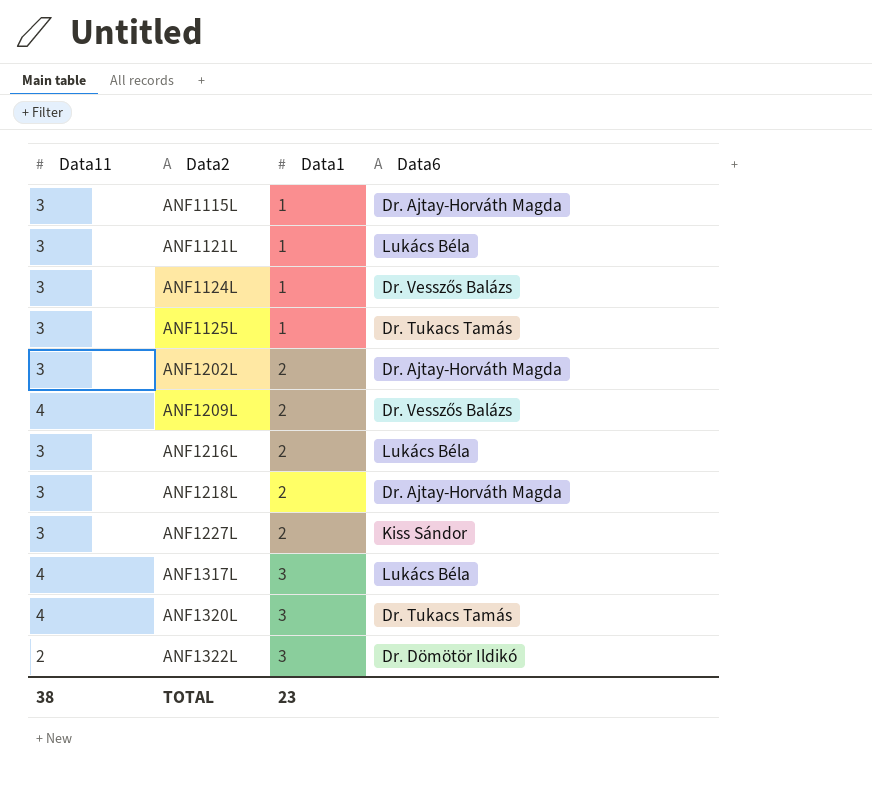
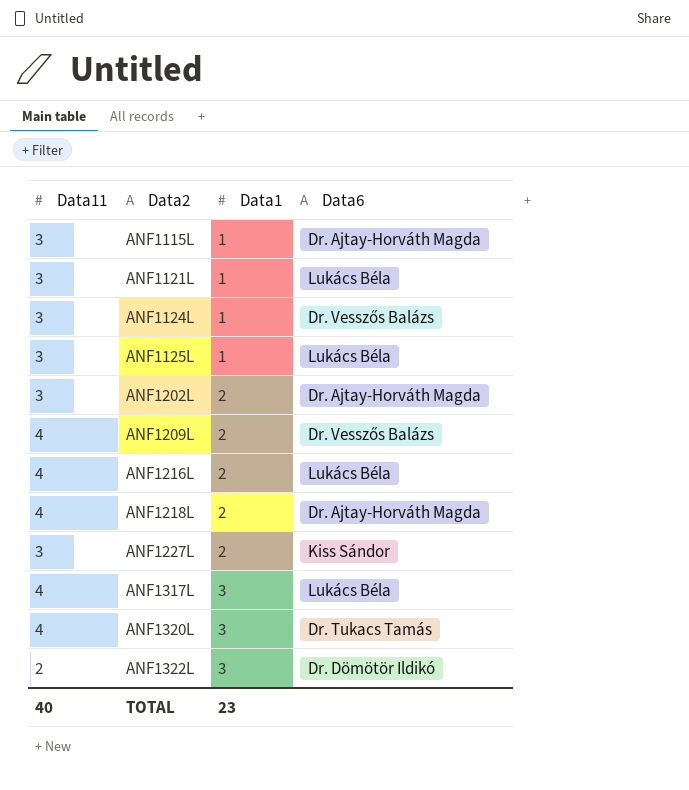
ANF1125L | Data6: Dr. Tukacs Tamás -> Lukács Béla
ANF1216L | Data11: 3 -> 4
ANF1218L | Data11: 3 -> 4
TOTAL | Data11: 38 -> 40

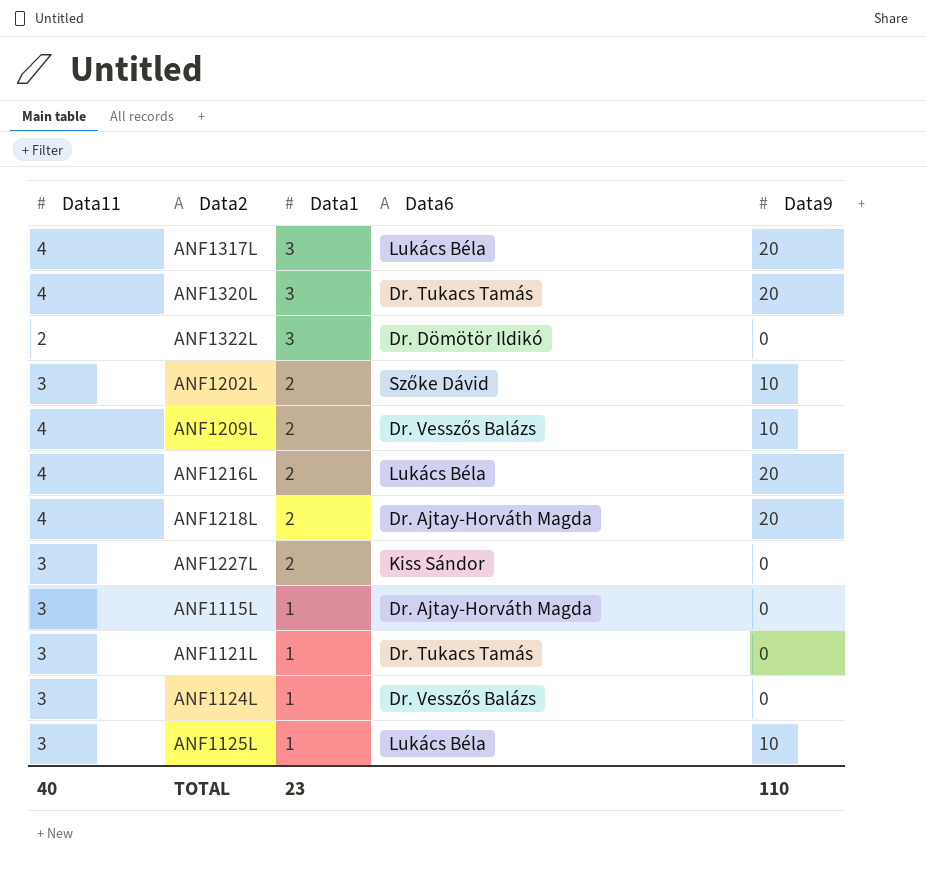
row order: Data2 ascending -> Data1 descending
column Data9 | position: none -> 5
ANF1202L | Data6: Dr. Ajtay-Horváth Magda -> Szőke Dávid
ANF1121L | Data6: Lukács Béla -> Dr. Tukacs Tamás

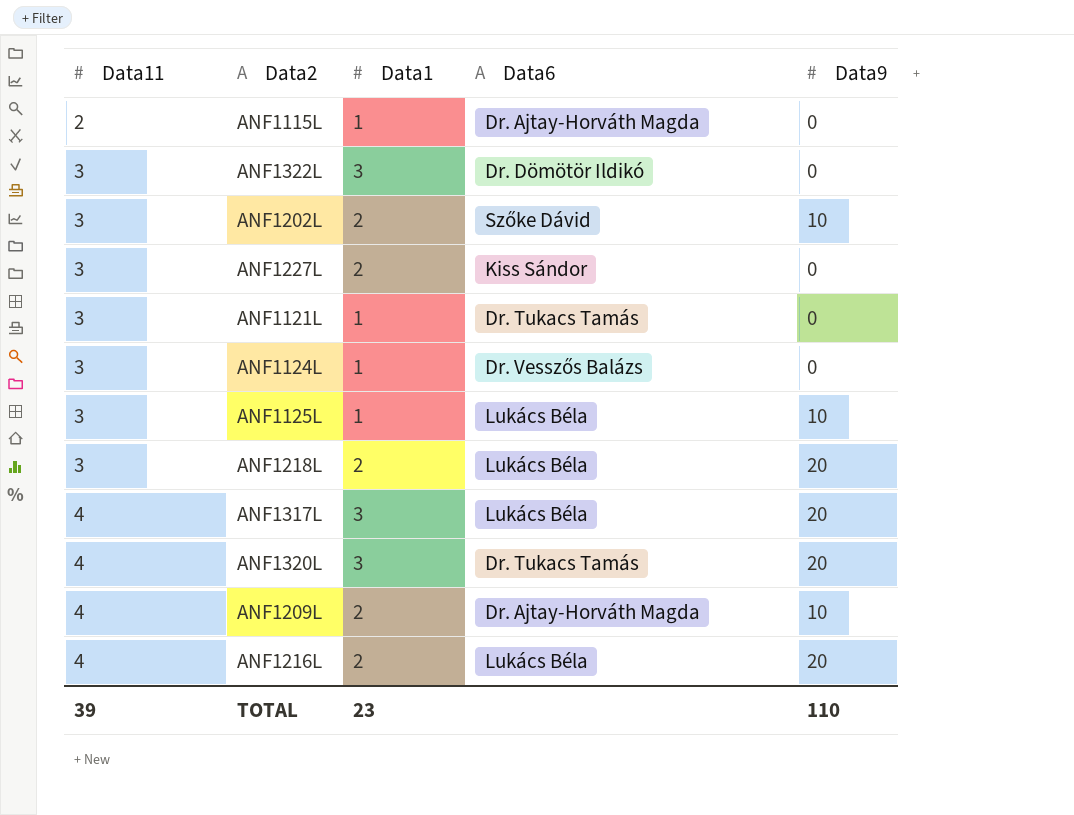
row order: Data1 descending -> Data11 ascending
ANF1115L | Data11: 3 -> 2
ANF1322L | Data11: 2 -> 3
ANF1218L | Data11: 4 -> 3
ANF1218L | Data6: Dr. Ajtay-Horváth Magda -> Lukács Béla
ANF1209L | Data6: Dr. Vesszős Balázs -> Dr. Ajtay-Horváth Magda
TOTAL | Data11: 40 -> 39

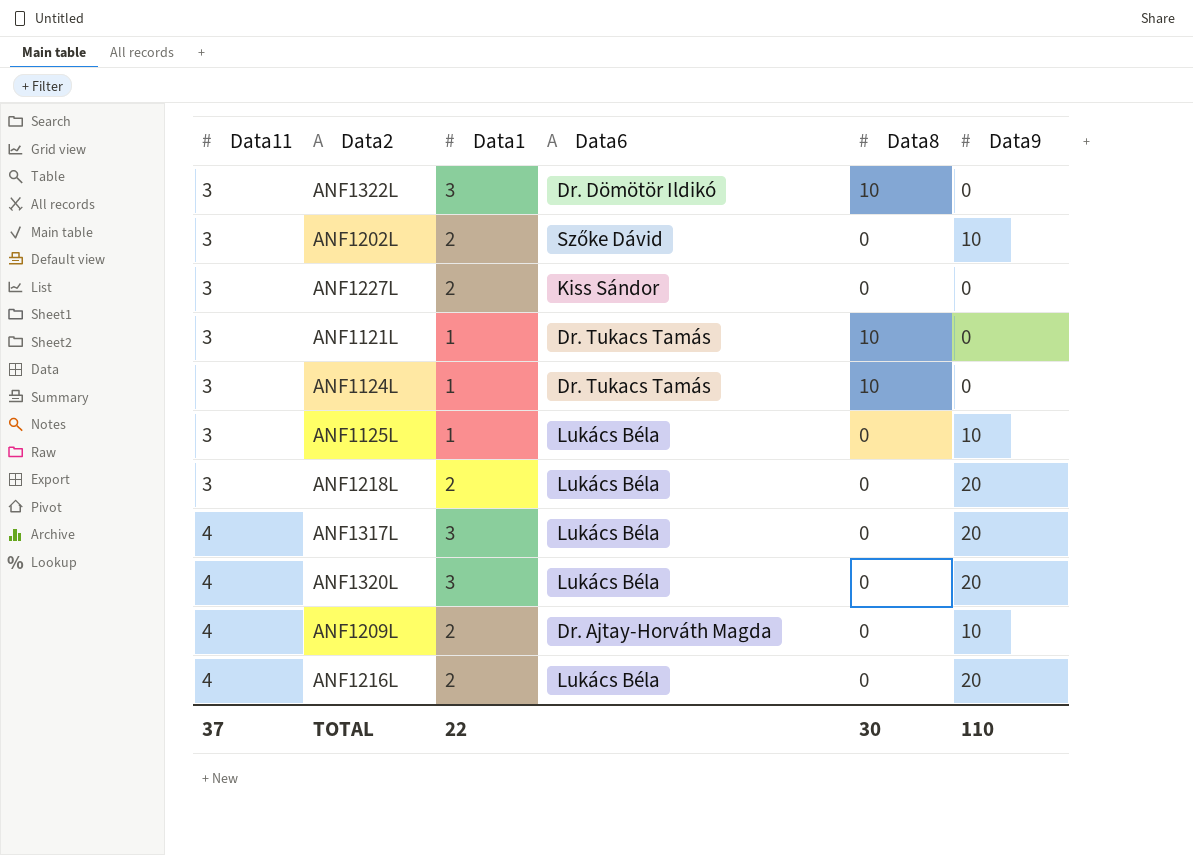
column Data8 | position: none -> 5
row ANF1115L: 2 | 1 | Dr. Ajtay-Horváth Magda | 0 -> none
ANF1124L | Data6: Dr. Vesszős Balázs -> Dr. Tukacs Tamás
ANF1320L | Data6: Dr. Tukacs Tamás -> Lukács Béla
TOTAL | Data11: 39 -> 37
TOTAL | Data1: 23 -> 22

